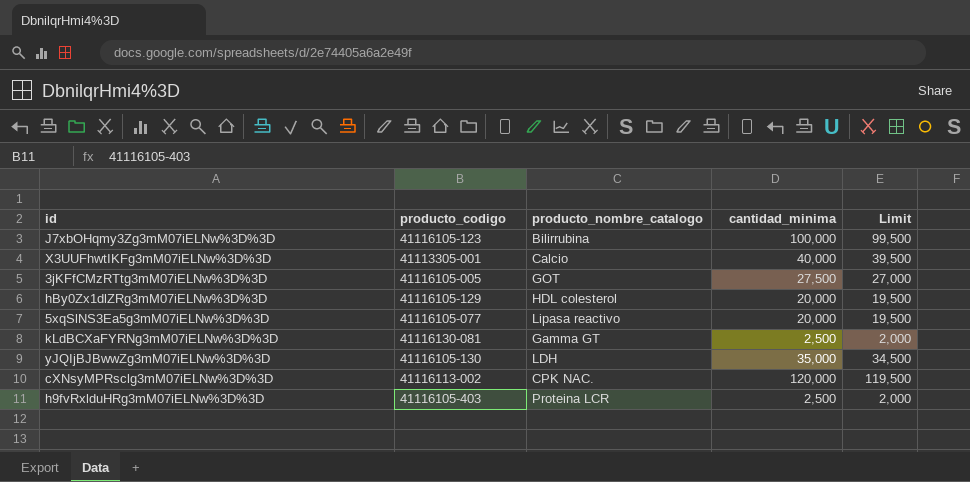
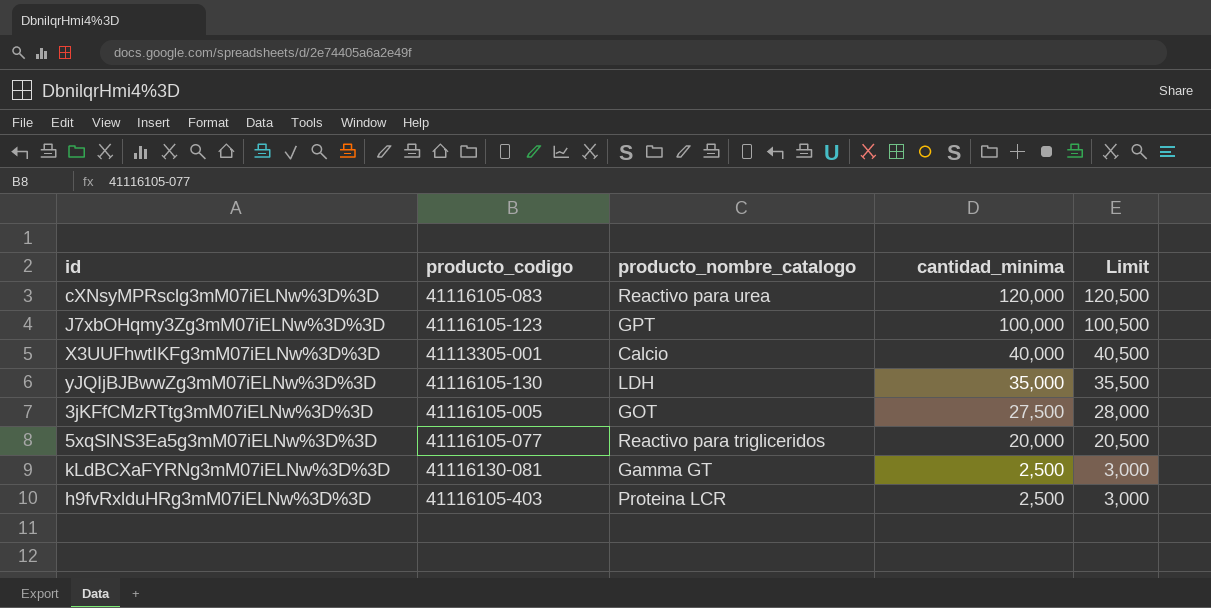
row order: none -> cantidad_minima descending
column Limit | formula: [cantidad_minima] - 500 -> [cantidad_minima] + 500
row hBy0Zx1dlZRg3mM07iELNw%3D%3D: 41116105-129 | HDL colesterol | 20,000 | 19,500 -> none
cXNsyMPRsclg3mM07iELNw%3D%3D | producto_codigo: 41116113-002 -> 41116105-083
cXNsyMPRsclg3mM07iELNw%3D%3D | producto_nombre_catalogo: CPK NAC. -> Reactivo para urea
J7xbOHqmy3Zg3mM07iELNw%3D%3D | producto_nombre_catalogo: Bilirrubina -> GPT
5xqSlNS3Ea5g3mM07iELNw%3D%3D | producto_nombre_catalogo: Lipasa reactivo -> Reactivo para trigliceridos

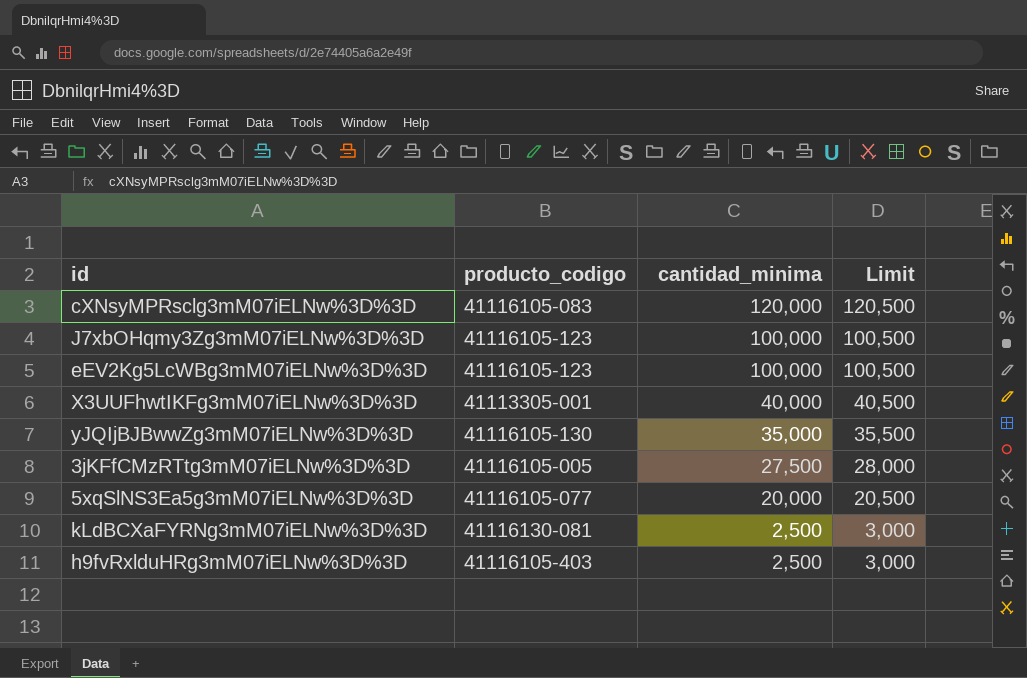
column producto_nombre_catalogo | position: 3 -> none
row eEV2Kg5LcWBg3mM07iELNw%3D%3D: none -> 41116105-123 | 100,000 | 100,500

